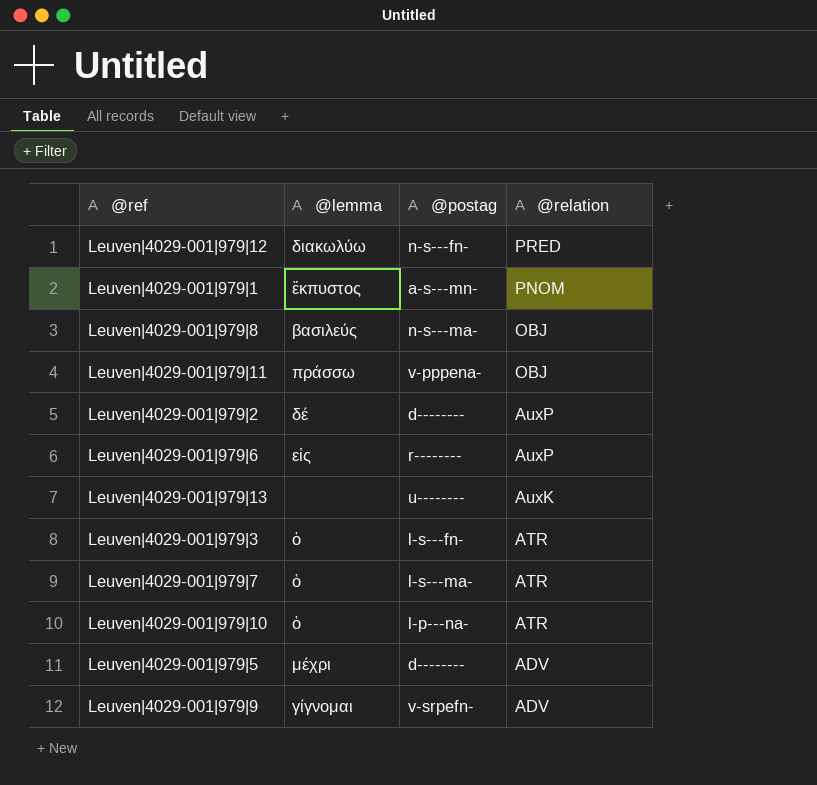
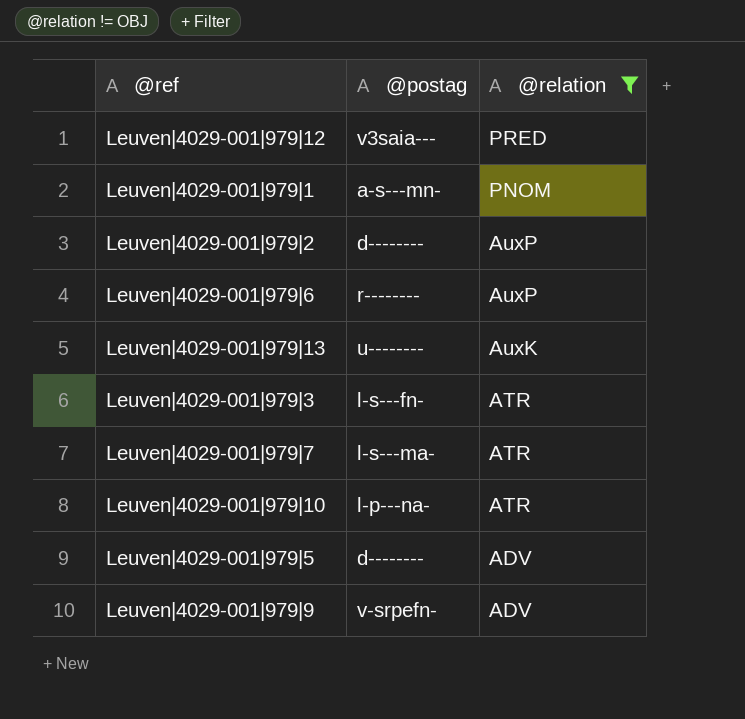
filter: none -> @relation != OBJ
column @lemma | position: 2 -> none
Leuven|4029-001|979|12 | @postag: n-s---fn- -> v3saia---

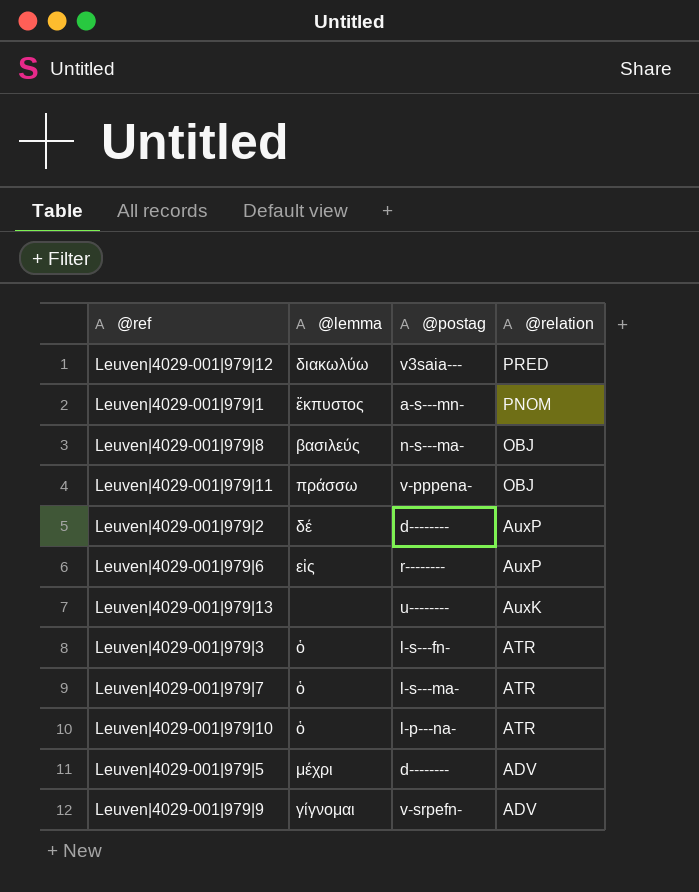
filter: @relation != OBJ -> none
column @lemma | position: none -> 2

